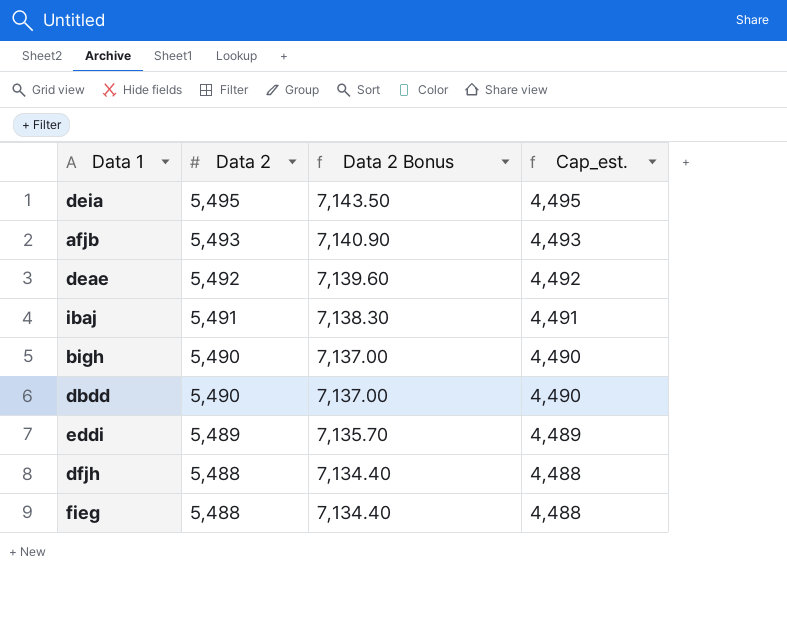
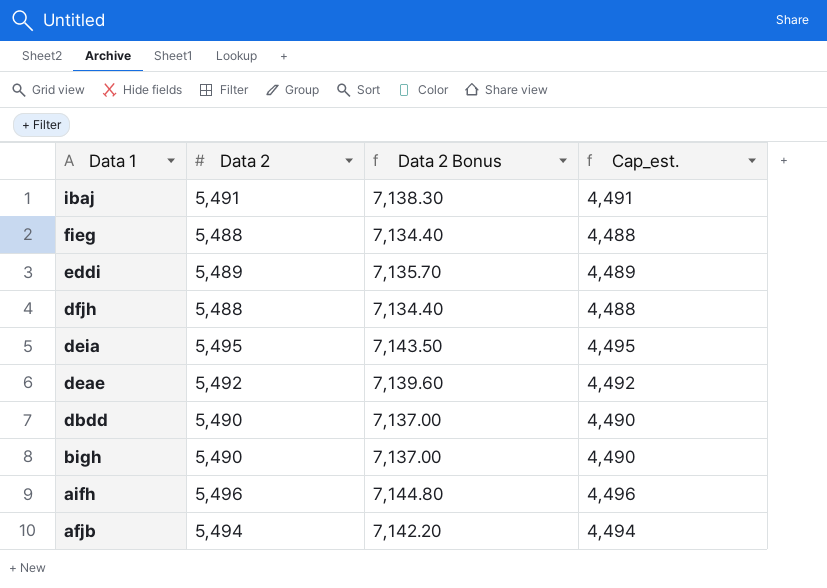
row order: Data 2 descending -> Data 1 descending
row aifh: none -> 5,496 | 7,144.80 | 4,496
afjb | Data 2: 5,493 -> 5,494
afjb | Data 2 Bonus: 7,140.90 -> 7,142.20
afjb | Cap_est.: 4,493 -> 4,494

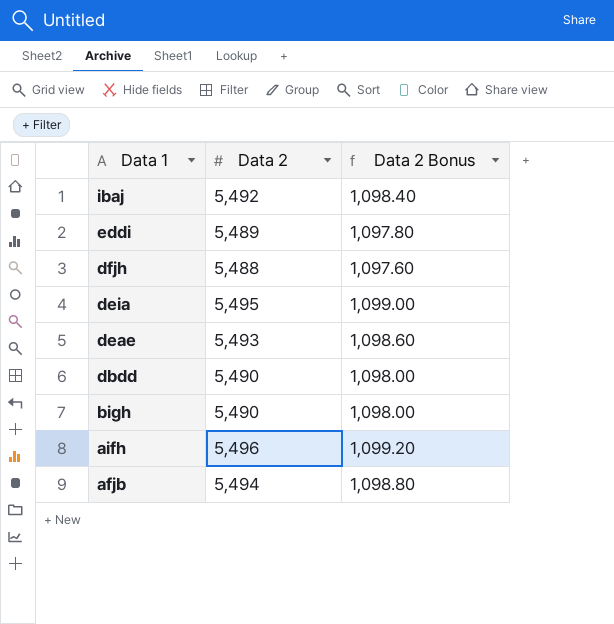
column Cap_est. | formula: [Data 2] - 1000 -> none
column Data 2 Bonus | formula: [Data 2] * 1.3 -> [Data 2] * 0.2
row fieg: 5,488 | 7,134.40 | 4,488 -> none
ibaj | Data 2: 5,491 -> 5,492
deae | Data 2: 5,492 -> 5,493

